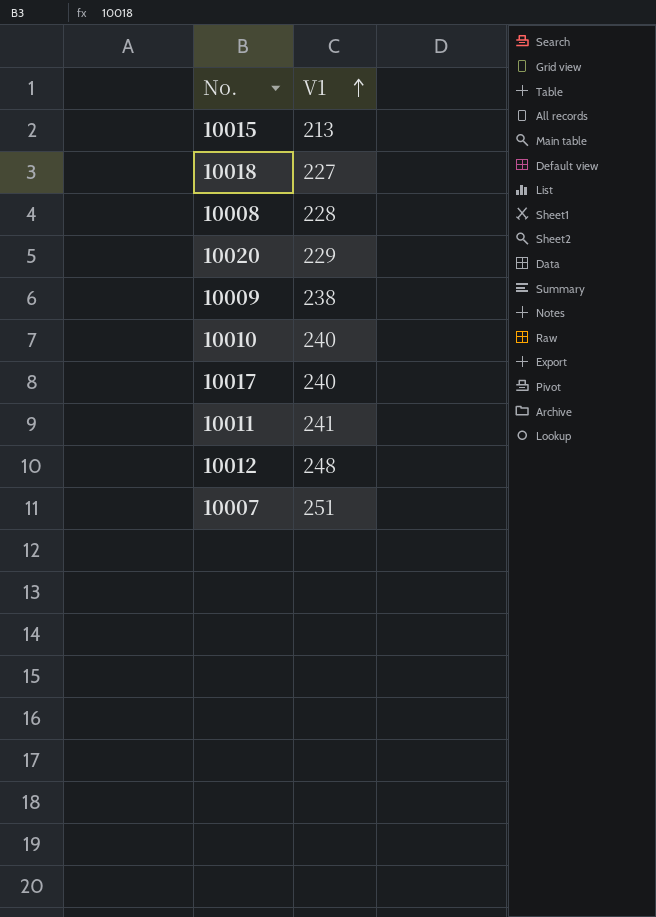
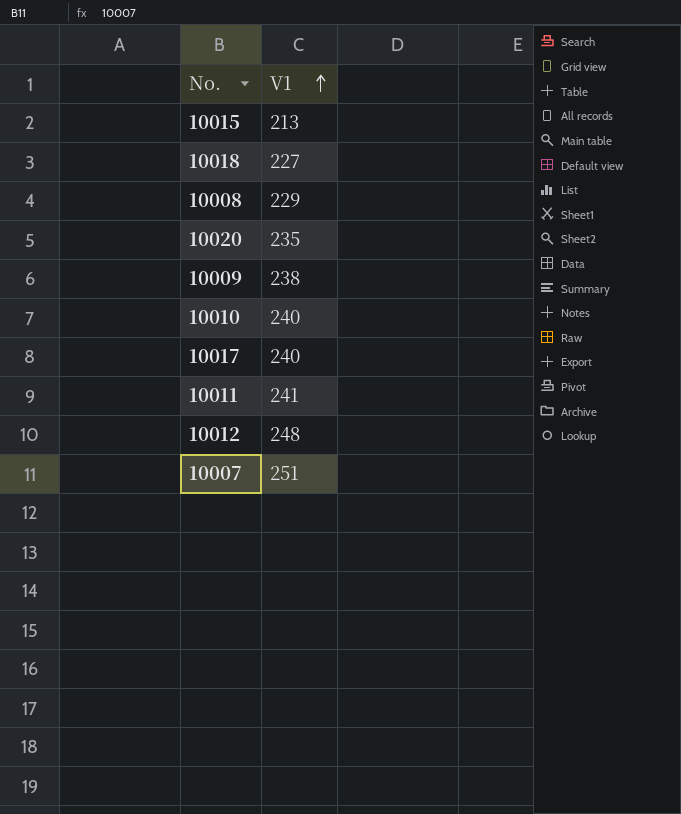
10008 | V1: 228 -> 229
10020 | V1: 229 -> 235

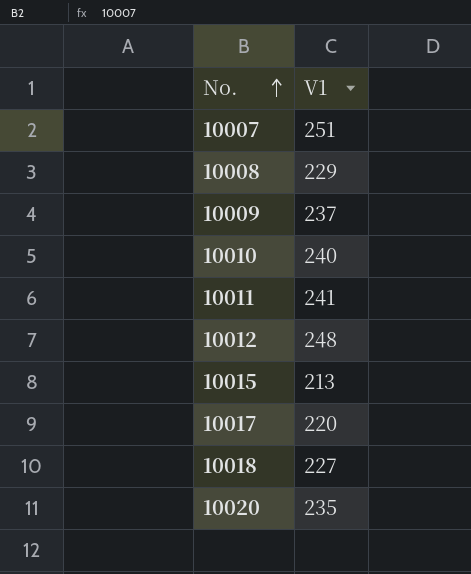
row order: V1 ascending -> No. ascending
10009 | V1: 238 -> 237
10017 | V1: 240 -> 220

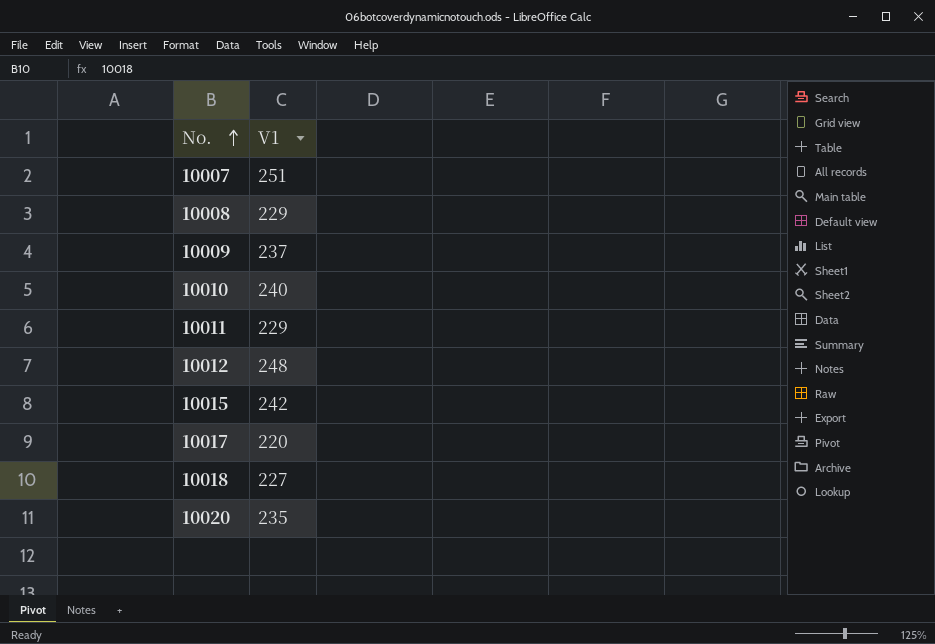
10011 | V1: 241 -> 229
10015 | V1: 213 -> 242

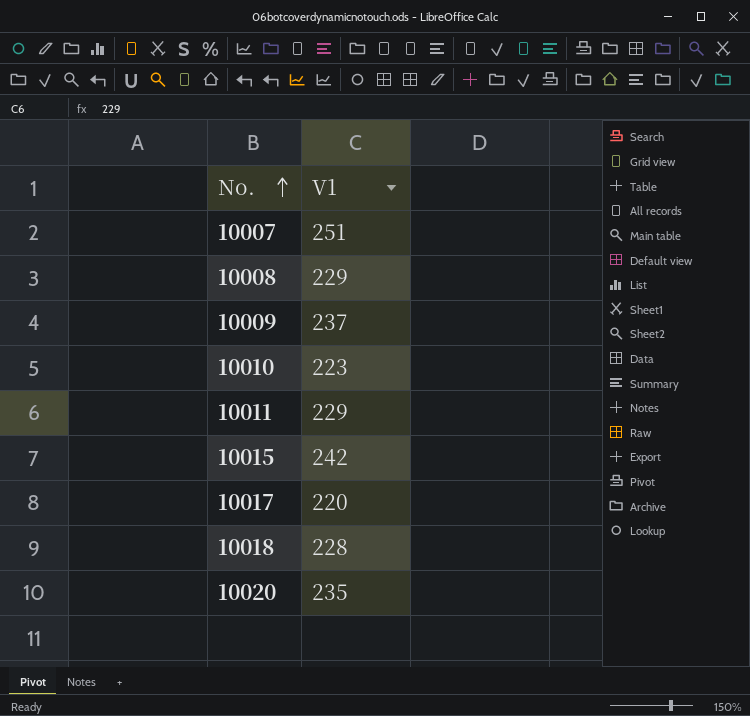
row 10012: 248 -> none
10010 | V1: 240 -> 223
10018 | V1: 227 -> 228

